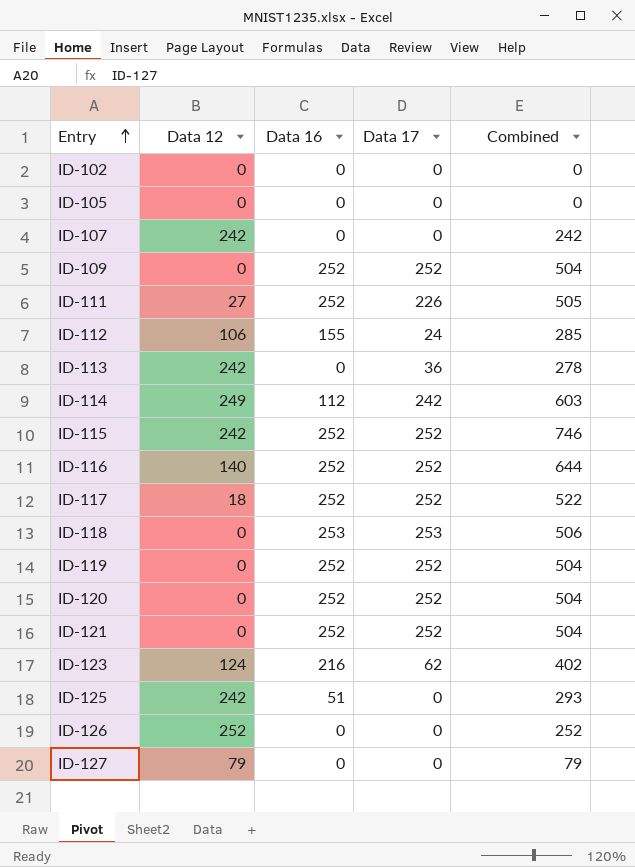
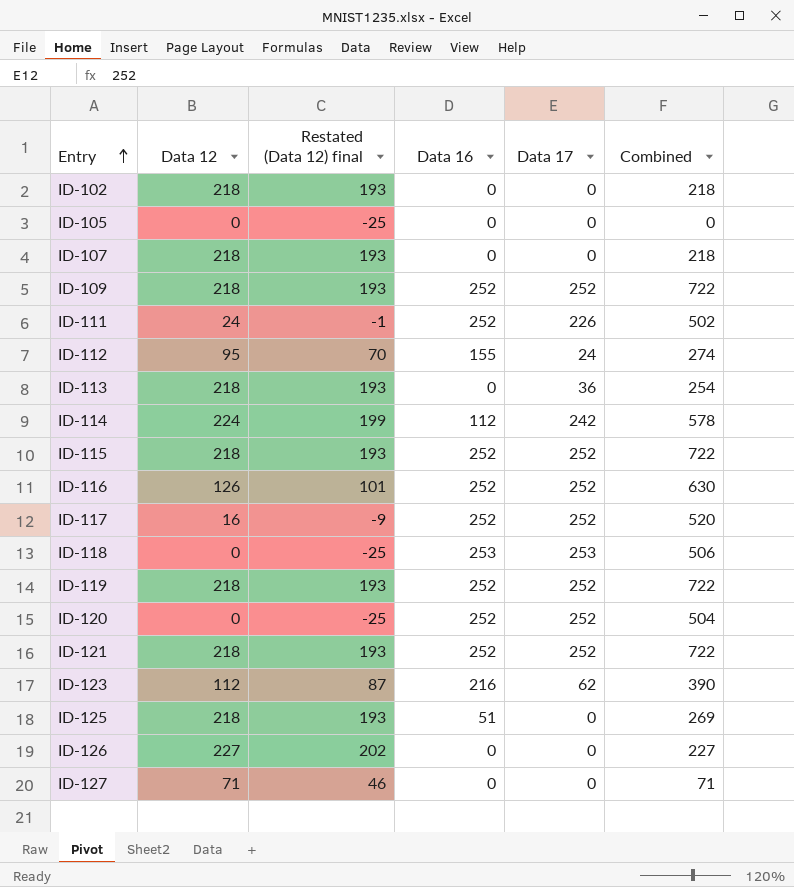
column Restated (Data 12) final | formula: none -> [Data 12] - 25
ID-102 | Data 12: 0 -> 218
ID-102 | Combined: 0 -> 218
ID-107 | Data 12: 242 -> 218
ID-107 | Combined: 242 -> 218
ID-109 | Data 12: 0 -> 218
ID-109 | Combined: 504 -> 722
ID-111 | Data 12: 27 -> 24
ID-111 | Combined: 505 -> 502
ID-112 | Data 12: 106 -> 95
ID-112 | Combined: 285 -> 274
ID-113 | Data 12: 242 -> 218
ID-113 | Combined: 278 -> 254
ID-114 | Data 12: 249 -> 224
ID-114 | Combined: 603 -> 578
ID-115 | Data 12: 242 -> 218
ID-115 | Combined: 746 -> 722
ID-116 | Data 12: 140 -> 126
ID-116 | Combined: 644 -> 630
ID-117 | Data 12: 18 -> 16
ID-117 | Combined: 522 -> 520
ID-119 | Data 12: 0 -> 218
ID-119 | Combined: 504 -> 722
ID-121 | Data 12: 0 -> 218
ID-121 | Combined: 504 -> 722
ID-123 | Data 12: 124 -> 112
ID-123 | Combined: 402 -> 390
ID-125 | Data 12: 242 -> 218
ID-125 | Combined: 293 -> 269
ID-126 | Data 12: 252 -> 227
ID-126 | Combined: 252 -> 227
ID-127 | Data 12: 79 -> 71
ID-127 | Combined: 79 -> 71

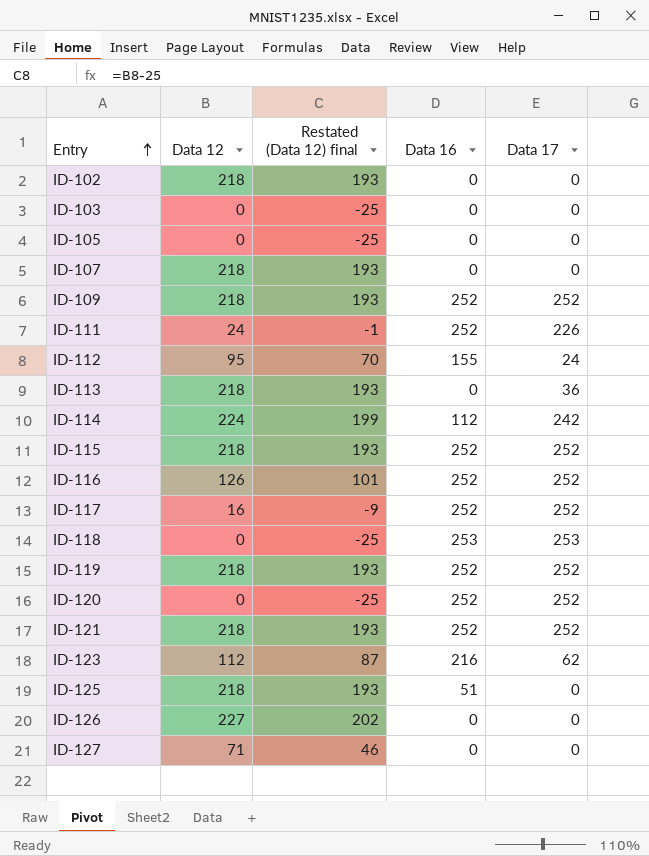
column Combined | formula: [Data 12] + [Data 16] + [Data 17] -> none
row ID-103: none -> 0 | -25 | 0 | 0

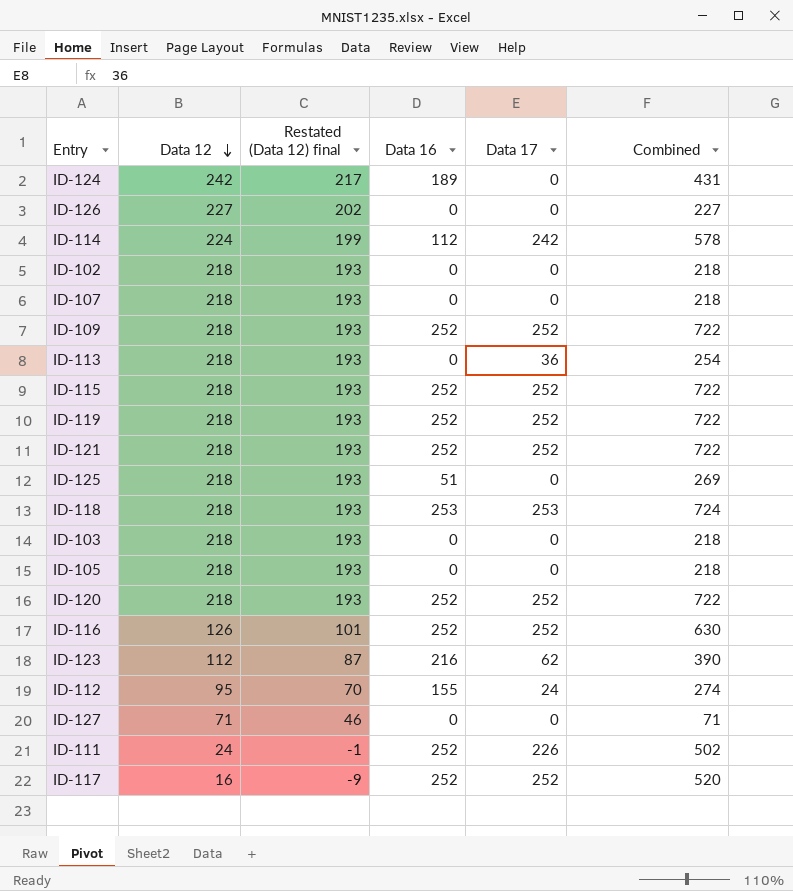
row order: Entry ascending -> Data 12 descending
column Combined | formula: none -> [Data 12] + [Data 16] + [Data 17]
row ID-124: none -> 242 | 217 | 189 | 0 | 431
ID-118 | Data 12: 0 -> 218
ID-118 | Restated (Data 12) final: -25 -> 193
ID-103 | Data 12: 0 -> 218
ID-103 | Restated (Data 12) final: -25 -> 193
ID-105 | Data 12: 0 -> 218
ID-105 | Restated (Data 12) final: -25 -> 193
ID-120 | Data 12: 0 -> 218
ID-120 | Restated (Data 12) final: -25 -> 193

